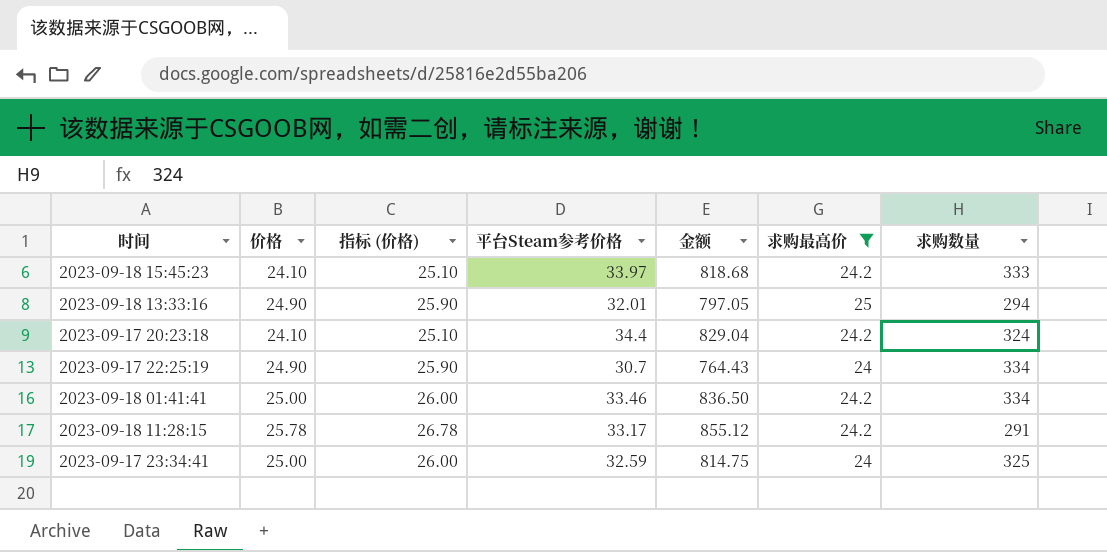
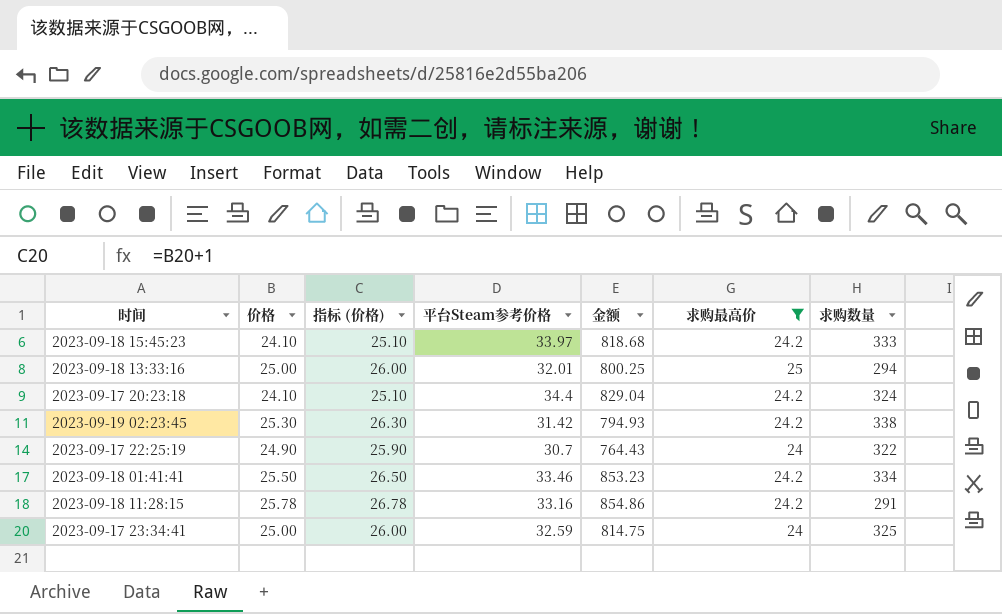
2023-09-18 13:33:16 | 价格: 24.90 -> 25.00
2023-09-18 13:33:16 | 指标 (价格): 25.90 -> 26.00
2023-09-18 13:33:16 | 金额: 797.05 -> 800.25
row 2023-09-19 02:23:45: none -> 25.30 | 26.30 | 31.42 | 794.93 | 24.2 | 338
2023-09-17 22:25:19 | 求购数量: 334 -> 322
2023-09-18 01:41:41 | 价格: 25.00 -> 25.50
2023-09-18 01:41:41 | 指标 (价格): 26.00 -> 26.50
2023-09-18 01:41:41 | 金额: 836.50 -> 853.23
2023-09-18 11:28:15 | 平台Steam参考价格: 33.17 -> 33.16
2023-09-18 11:28:15 | 金额: 855.12 -> 854.86

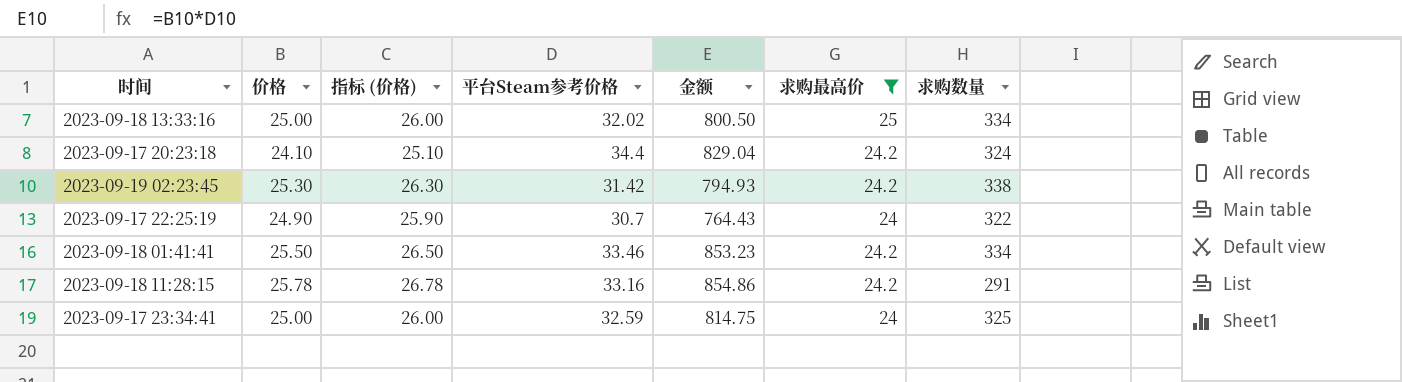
row 2023-09-18 15:45:23: 24.10 | 25.10 | 33.97 | 818.68 | 24.2 | 333 -> none
2023-09-18 13:33:16 | 平台Steam参考价格: 32.01 -> 32.02
2023-09-18 13:33:16 | 金额: 800.25 -> 800.50
2023-09-18 13:33:16 | 求购数量: 294 -> 334

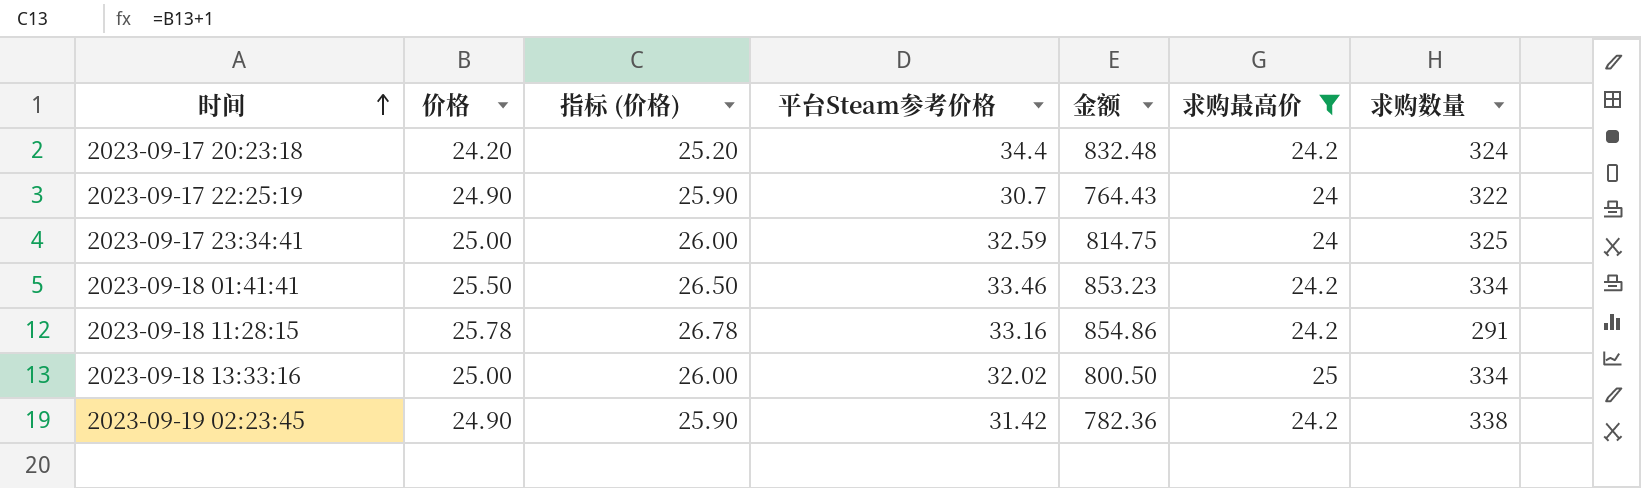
row order: none -> 时间 ascending
2023-09-17 20:23:18 | 价格: 24.10 -> 24.20
2023-09-17 20:23:18 | 指标 (价格): 25.10 -> 25.20
2023-09-17 20:23:18 | 金额: 829.04 -> 832.48
2023-09-19 02:23:45 | 价格: 25.30 -> 24.90
2023-09-19 02:23:45 | 指标 (价格): 26.30 -> 25.90
2023-09-19 02:23:45 | 金额: 794.93 -> 782.36

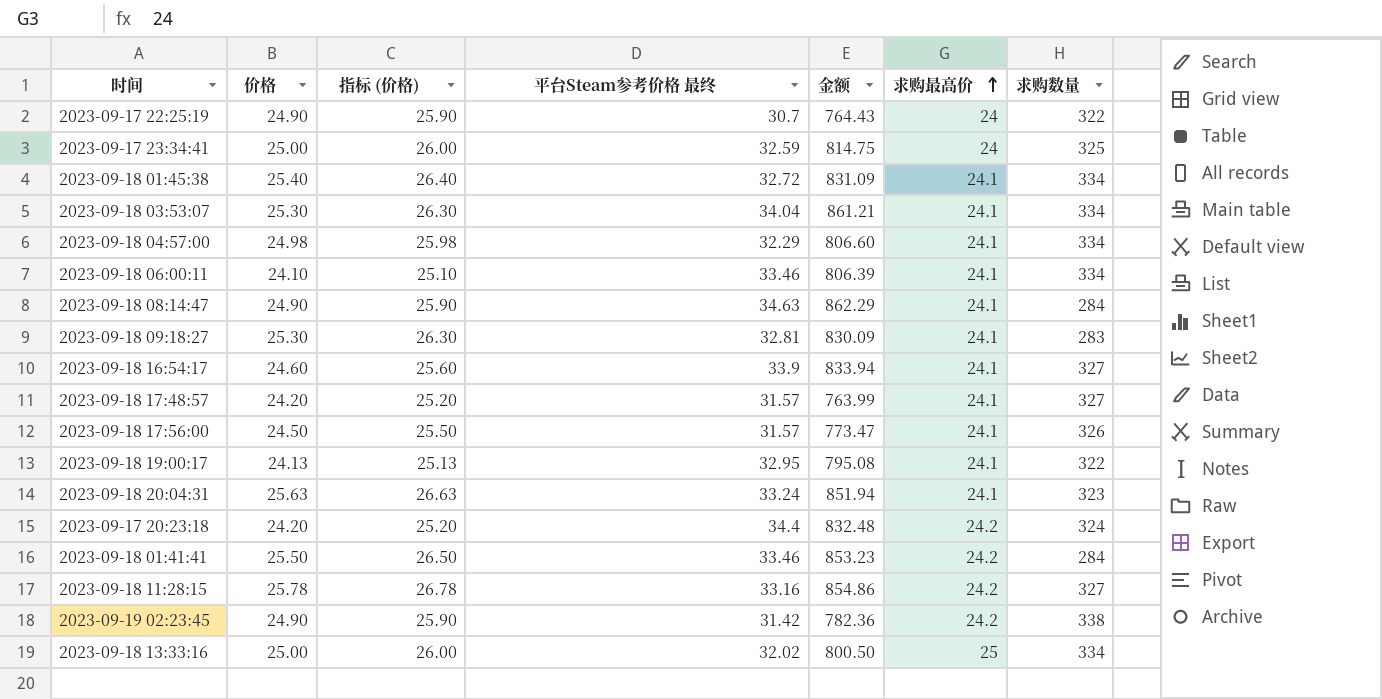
filter: 求购最高价 != 24.1 -> none
row order: 时间 ascending -> 求购最高价 ascending
column name: 平台Steam参考价格 -> 平台Steam参考价格 最终
2023-09-18 01:41:41 | 求购数量: 334 -> 284
2023-09-18 11:28:15 | 求购数量: 291 -> 327

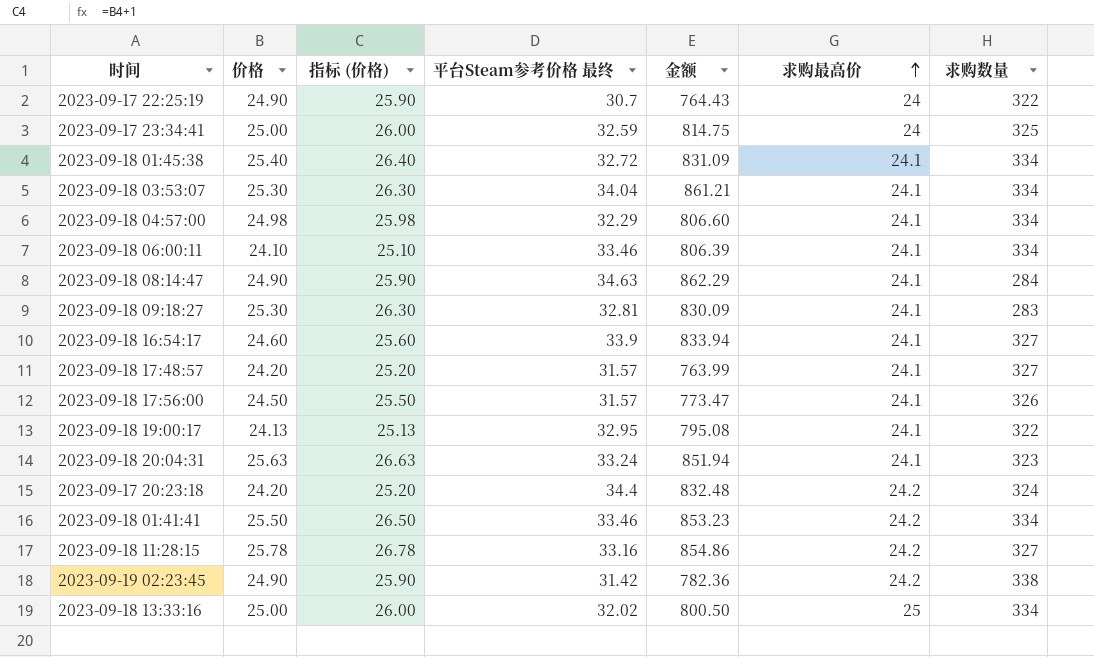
2023-09-18 01:41:41 | 求购数量: 284 -> 334

